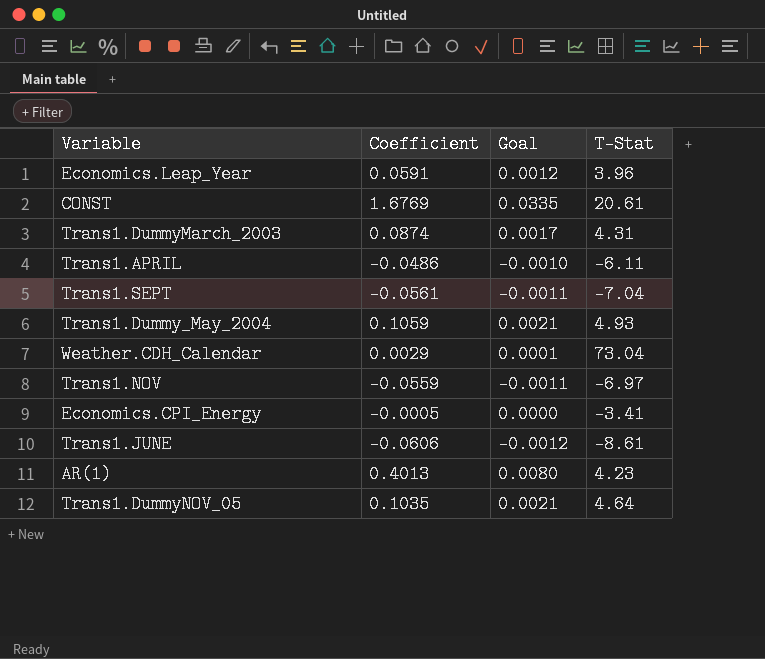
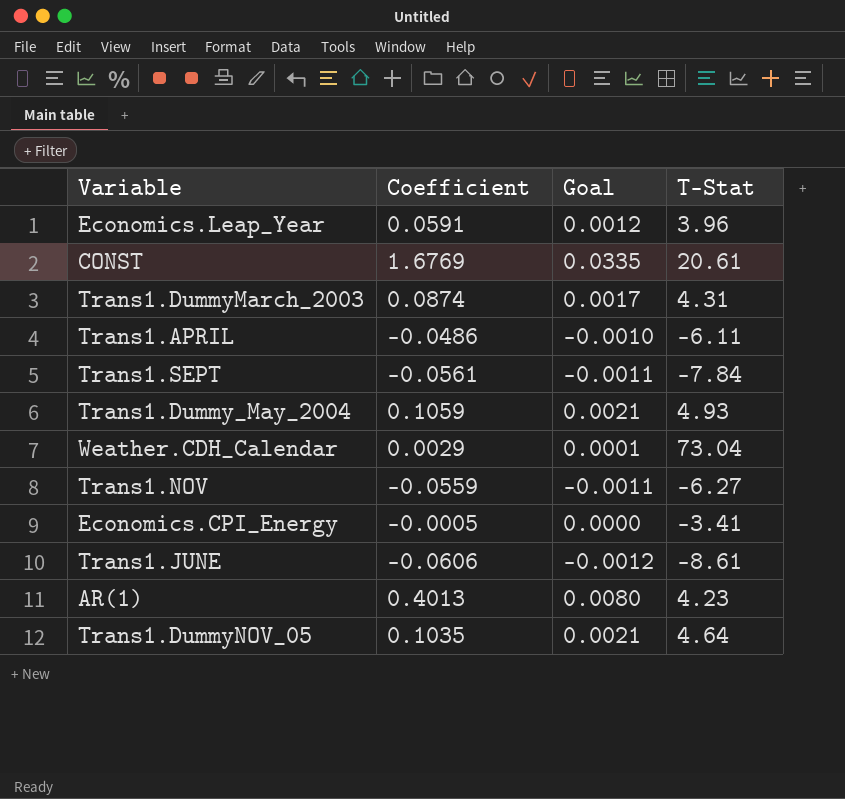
Trans1.SEPT | T-Stat: -7.04 -> -7.84
Trans1.NOV | T-Stat: -6.97 -> -6.27

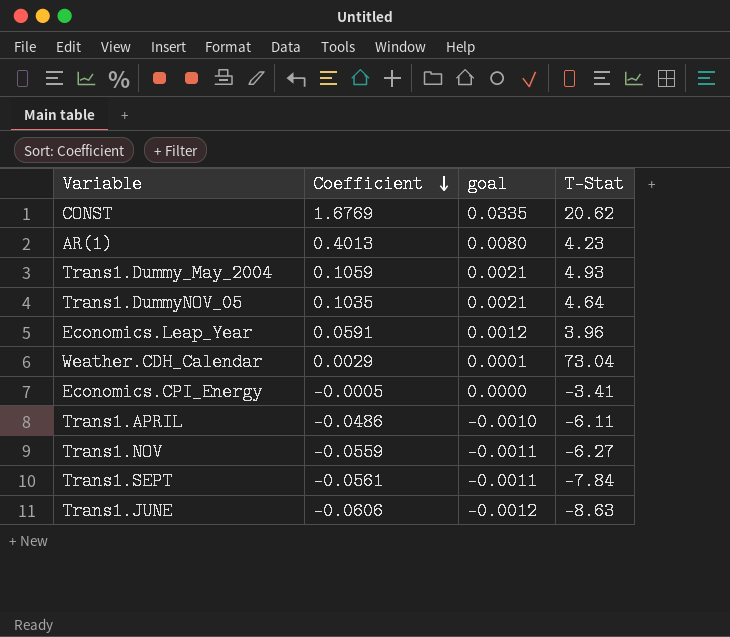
row order: none -> Coefficient descending
column name: Goal -> goal
row Trans1.DummyMarch_2003: 0.0874 | 0.0017 | 4.31 -> none
CONST | T-Stat: 20.61 -> 20.62
Trans1.JUNE | T-Stat: -8.61 -> -8.63

